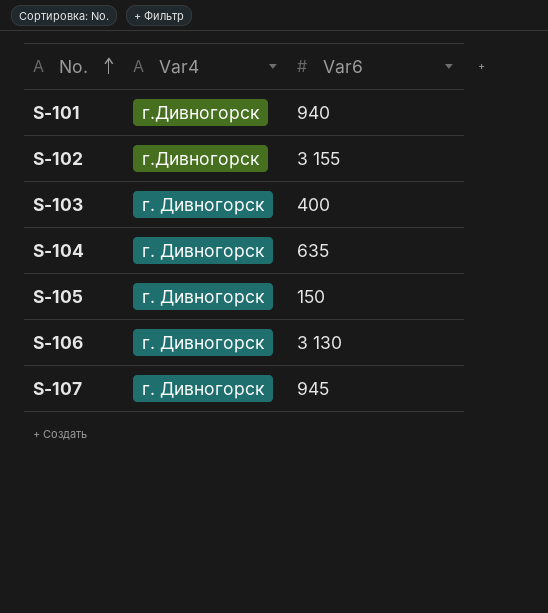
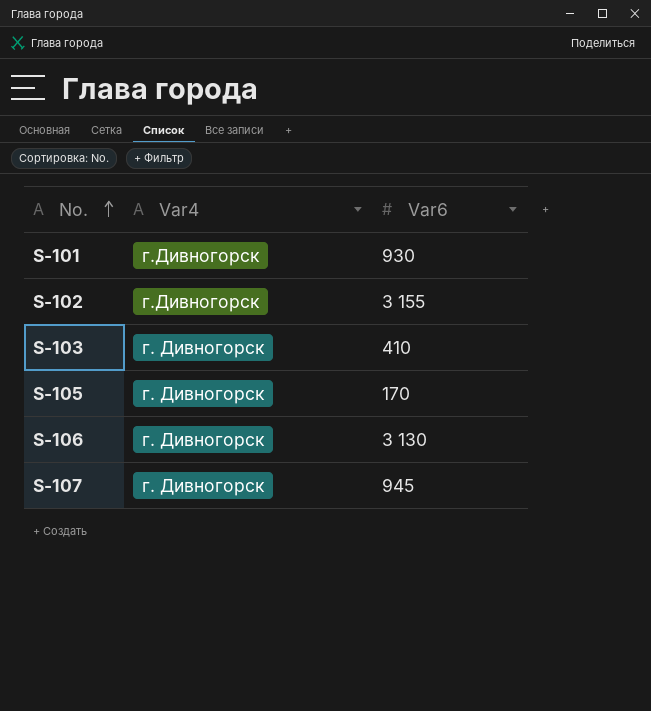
row S-104: г. Дивногорск | 635 -> none
S-101 | Var6: 940 -> 930
S-103 | Var6: 400 -> 410
S-105 | Var6: 150 -> 170

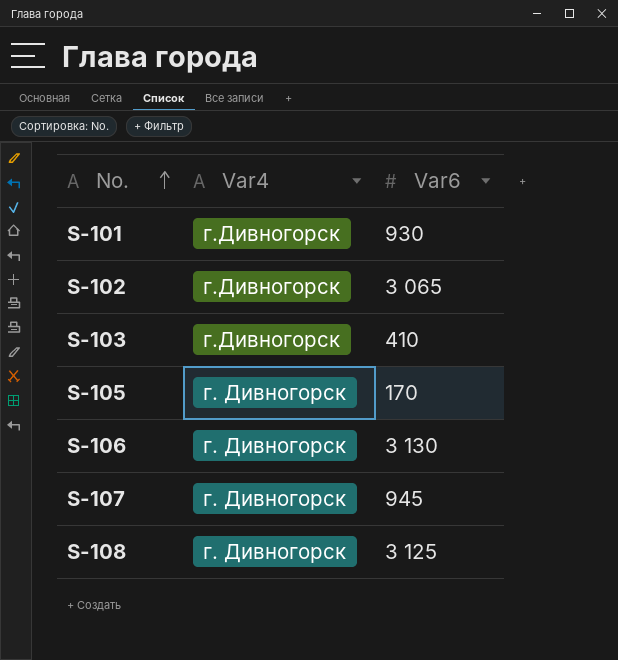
S-102 | Var6: 3 155 -> 3 065
S-103 | Var4: г. Дивногорск -> г.Дивногорск
row S-108: none -> г. Дивногорск | 3 125

